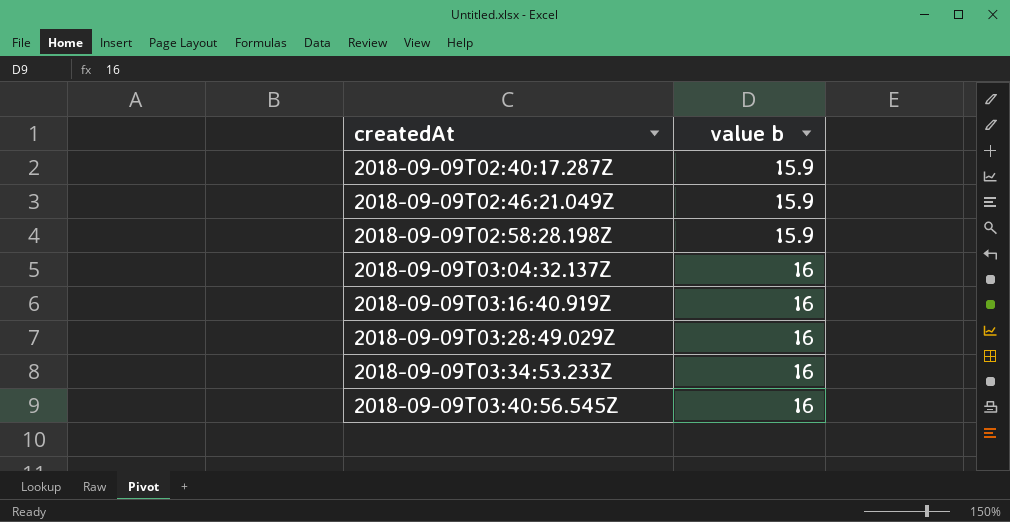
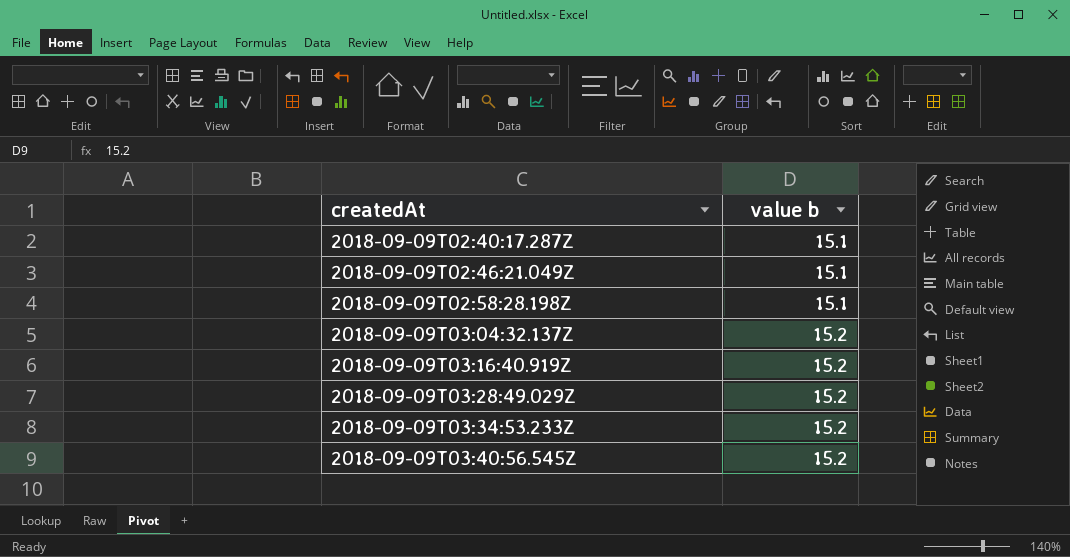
2018-09-09T02:40:17.287Z | value b: 15.9 -> 15.1
2018-09-09T02:46:21.049Z | value b: 15.9 -> 15.1
2018-09-09T02:58:28.198Z | value b: 15.9 -> 15.1
2018-09-09T03:04:32.137Z | value b: 16 -> 15.2
2018-09-09T03:16:40.919Z | value b: 16 -> 15.2
2018-09-09T03:28:49.029Z | value b: 16 -> 15.2
2018-09-09T03:34:53.233Z | value b: 16 -> 15.2
2018-09-09T03:40:56.545Z | value b: 16 -> 15.2

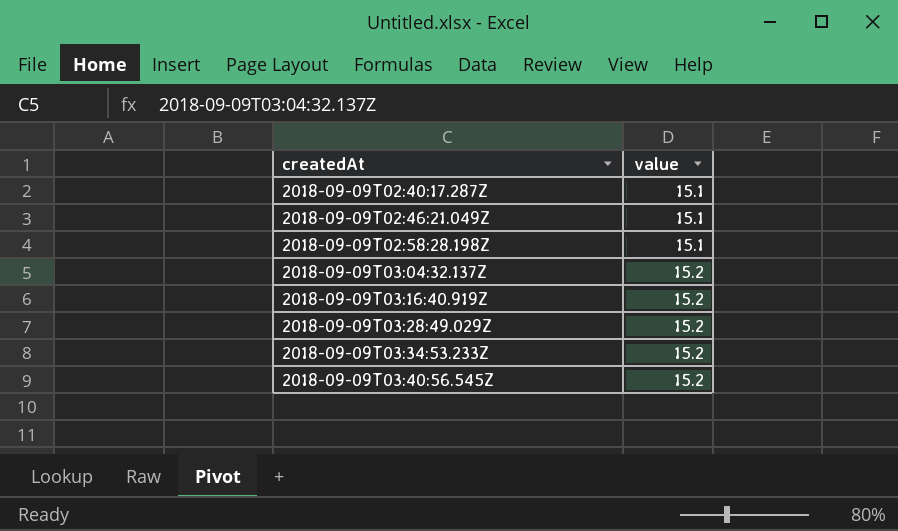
column name: value b -> value

